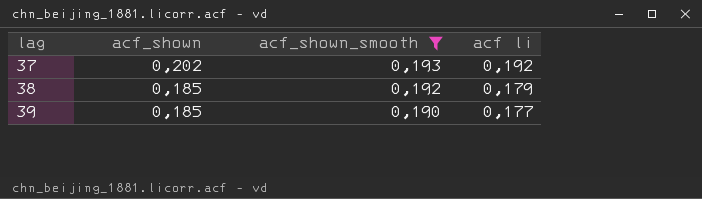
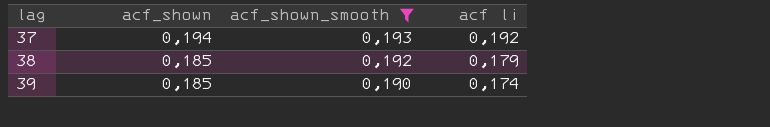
37 | acf_shown: 0,202 -> 0,194
39 | acf li: 0,177 -> 0,174

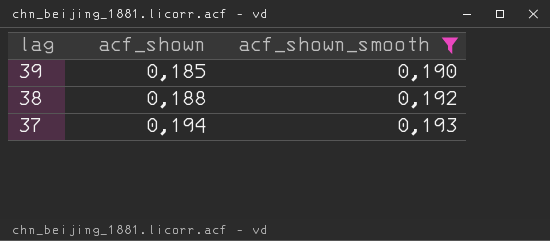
row order: lag ascending -> lag descending
column acf li | position: 4 -> none
38 | acf_shown: 0,185 -> 0,188

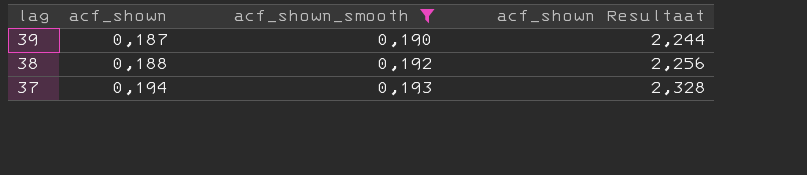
column acf_shown Resultaat | formula: none -> [acf_shown] * 12
39 | acf_shown: 0,185 -> 0,187

